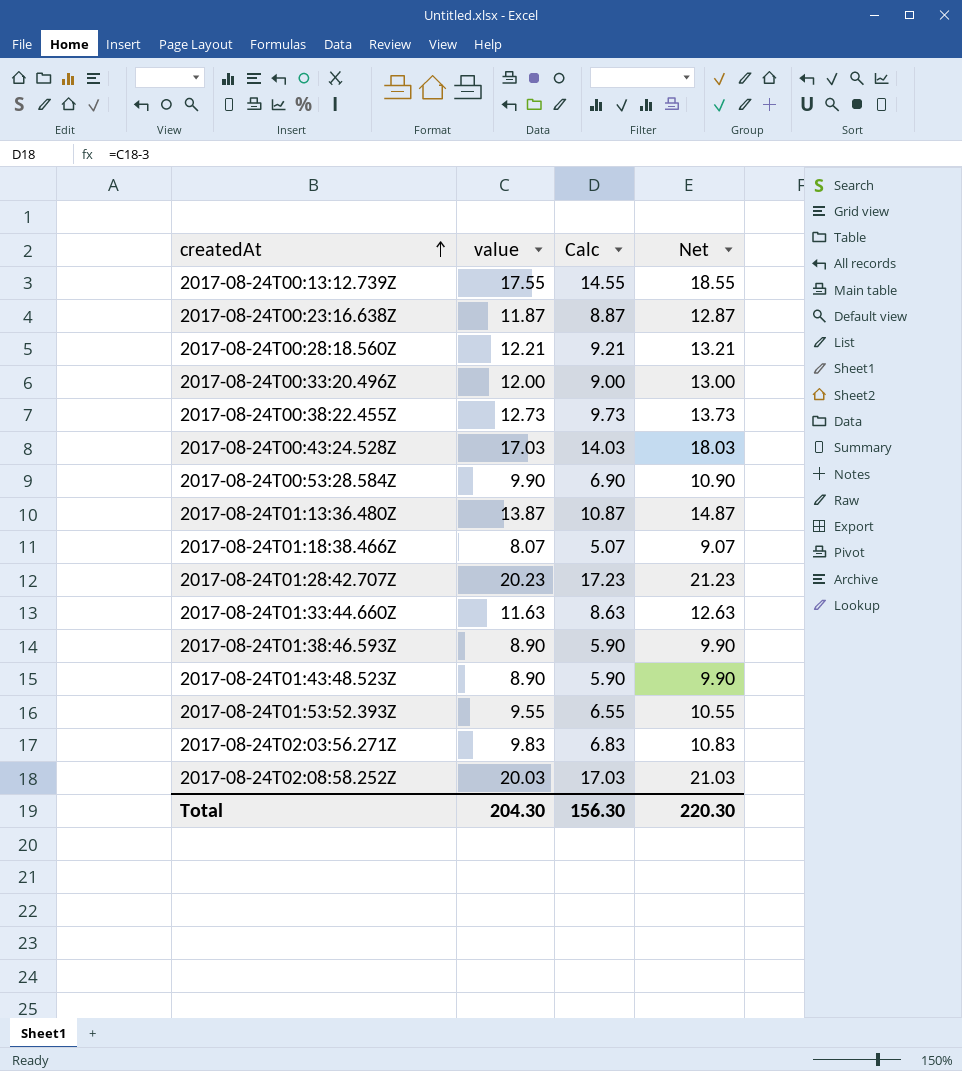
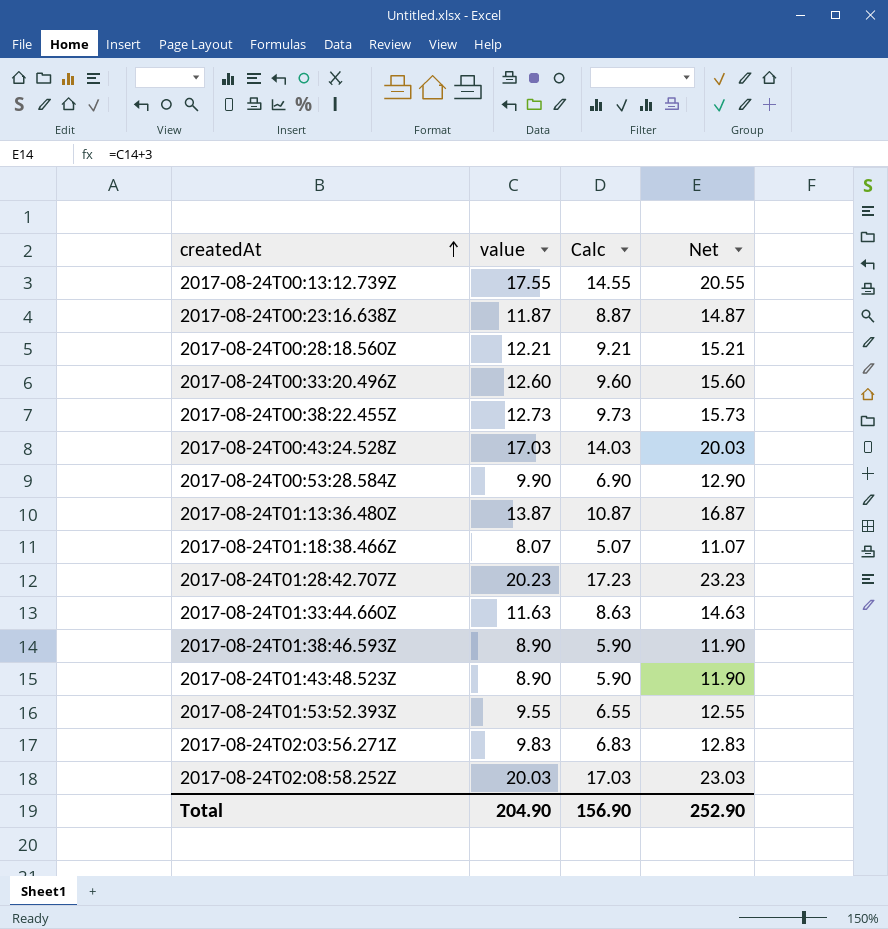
column Net | formula: [value] + 1 -> [value] + 3
2017-08-24T00:33:20.496Z | value: 12.00 -> 12.60
2017-08-24T00:33:20.496Z | Calc: 9.00 -> 9.60
Total | value: 204.30 -> 204.90
Total | Calc: 156.30 -> 156.90
Total | Net: 220.30 -> 252.90

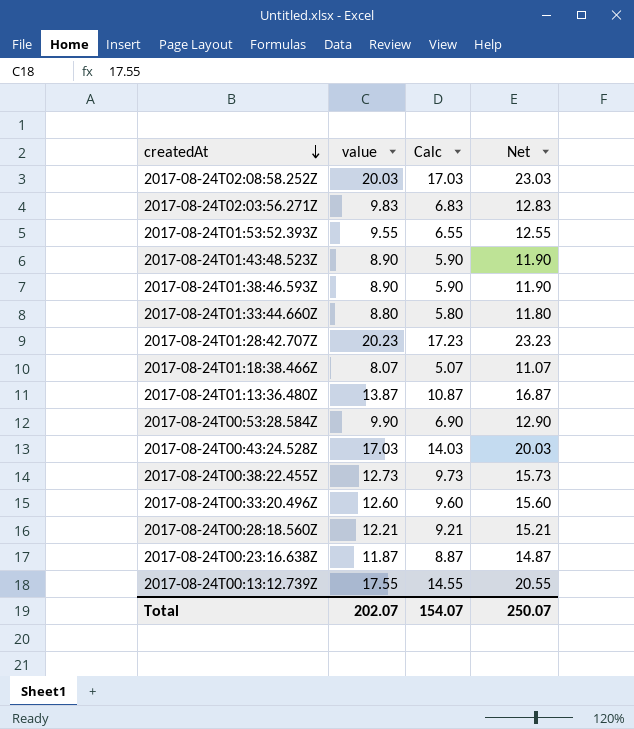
row order: createdAt ascending -> createdAt descending
2017-08-24T01:33:44.660Z | value: 11.63 -> 8.80
2017-08-24T01:33:44.660Z | Calc: 8.63 -> 5.80
2017-08-24T01:33:44.660Z | Net: 14.63 -> 11.80
Total | value: 204.90 -> 202.07
Total | Calc: 156.90 -> 154.07
Total | Net: 252.90 -> 250.07

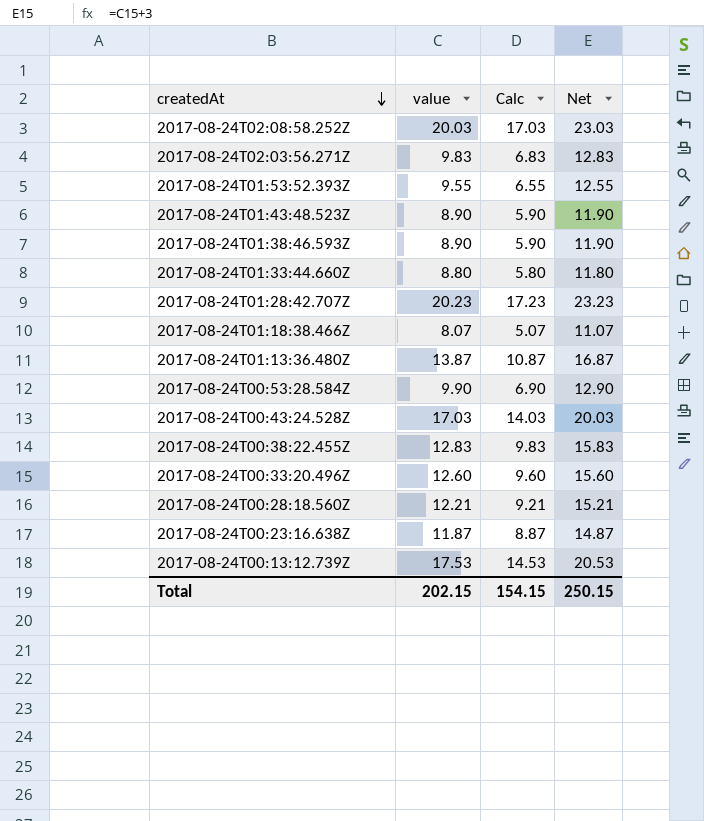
2017-08-24T00:38:22.455Z | value: 12.73 -> 12.83
2017-08-24T00:38:22.455Z | Calc: 9.73 -> 9.83
2017-08-24T00:38:22.455Z | Net: 15.73 -> 15.83
2017-08-24T00:13:12.739Z | value: 17.55 -> 17.53
2017-08-24T00:13:12.739Z | Calc: 14.55 -> 14.53
2017-08-24T00:13:12.739Z | Net: 20.55 -> 20.53
Total | value: 202.07 -> 202.15
Total | Calc: 154.07 -> 154.15
Total | Net: 250.07 -> 250.15

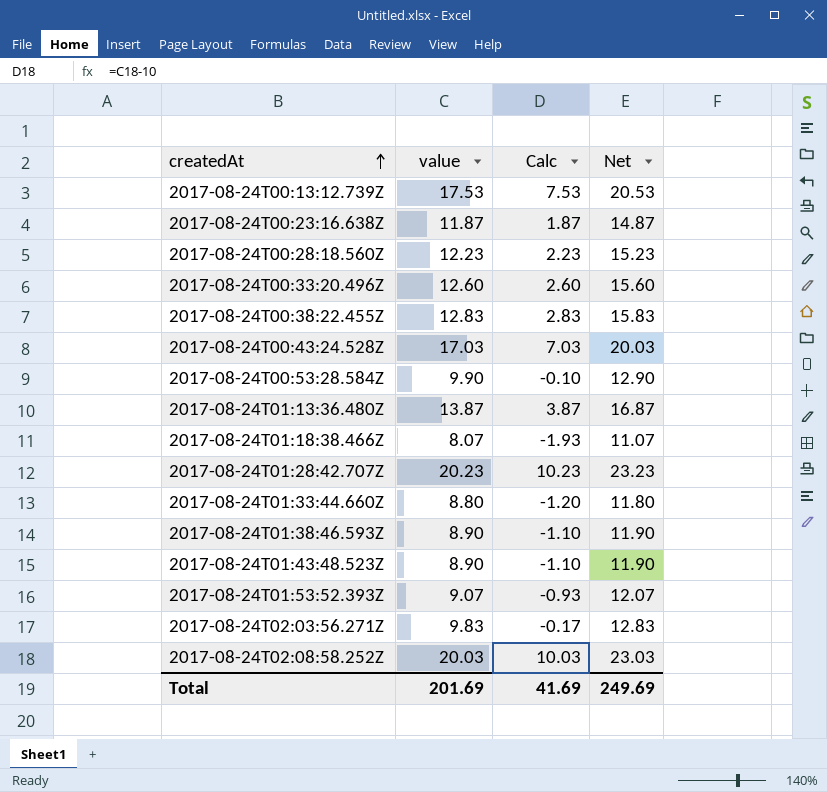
row order: createdAt descending -> createdAt ascending
column Calc | formula: [value] - 3 -> [value] - 10
2017-08-24T00:28:18.560Z | value: 12.21 -> 12.23
2017-08-24T00:28:18.560Z | Net: 15.21 -> 15.23
2017-08-24T01:53:52.393Z | value: 9.55 -> 9.07
2017-08-24T01:53:52.393Z | Net: 12.55 -> 12.07
Total | value: 202.15 -> 201.69
Total | Calc: 154.15 -> 41.69
Total | Net: 250.15 -> 249.69

